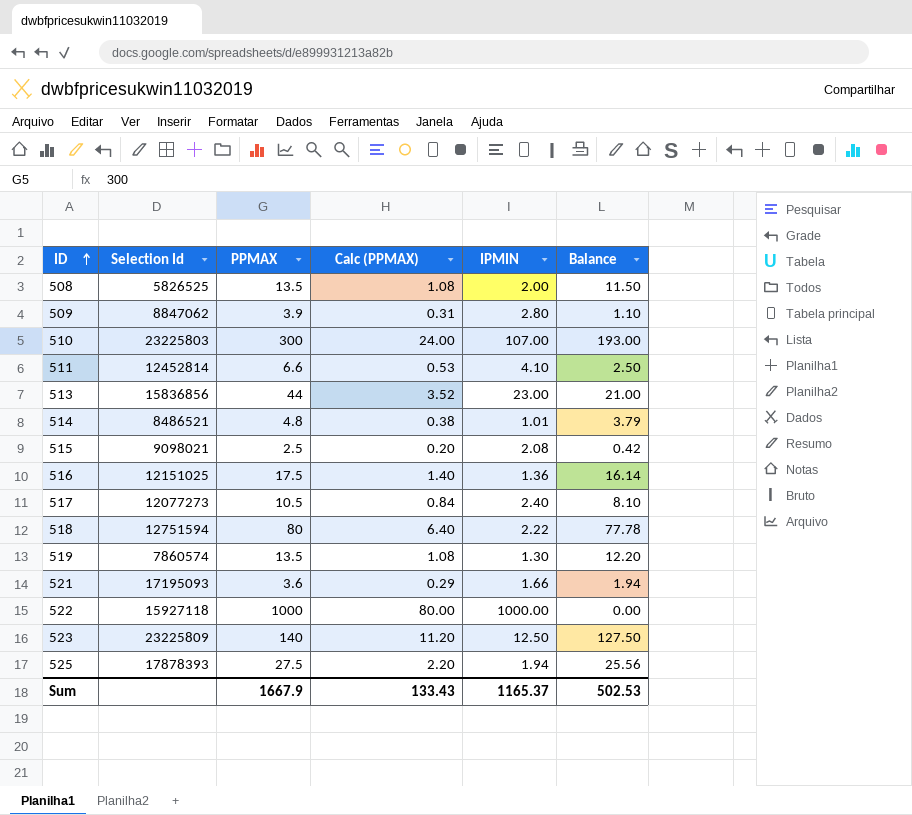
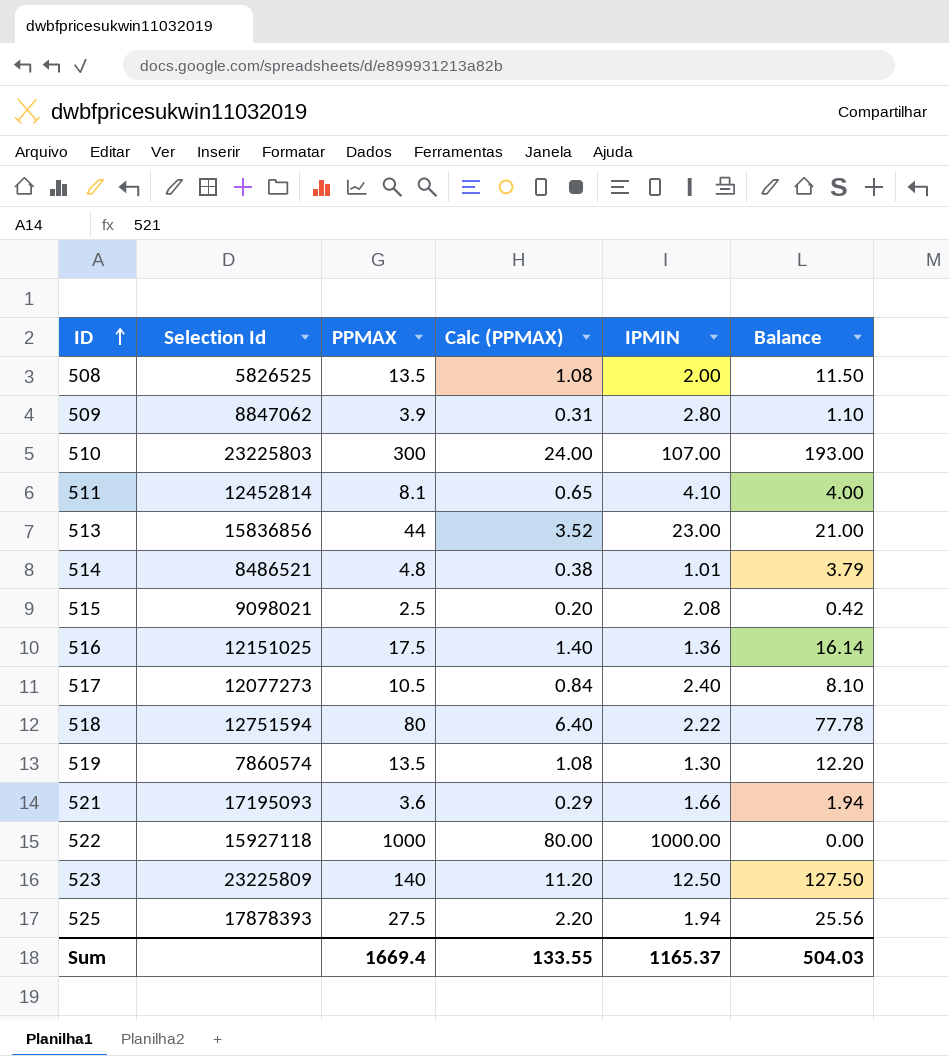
511 | PPMAX: 6.6 -> 8.1
511 | Calc (PPMAX): 0.53 -> 0.65
511 | Balance: 2.50 -> 4.00
Sum | PPMAX: 1667.9 -> 1669.4
Sum | Calc (PPMAX): 133.43 -> 133.55
Sum | Balance: 502.53 -> 504.03

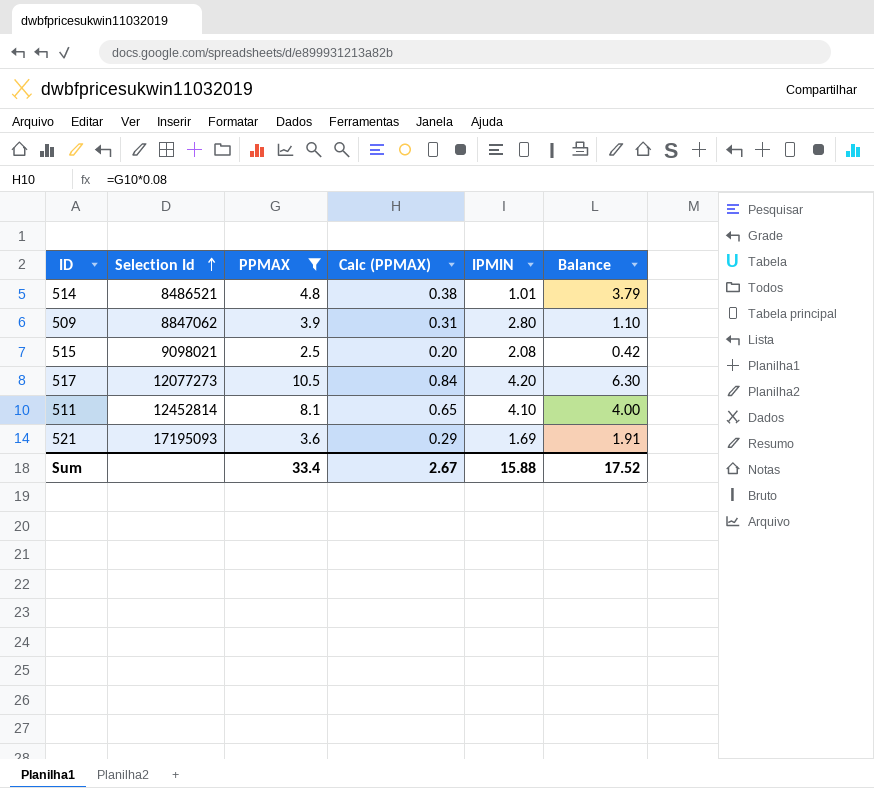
filter: none -> PPMAX <= 10.5
row order: ID ascending -> Selection Id ascending
517 | IPMIN: 2.40 -> 4.20
517 | Balance: 8.10 -> 6.30
521 | IPMIN: 1.66 -> 1.69
521 | Balance: 1.94 -> 1.91
Sum | PPMAX: 1669.4 -> 33.4
Sum | Calc (PPMAX): 133.55 -> 2.67
Sum | IPMIN: 1165.37 -> 15.88
Sum | Balance: 504.03 -> 17.52

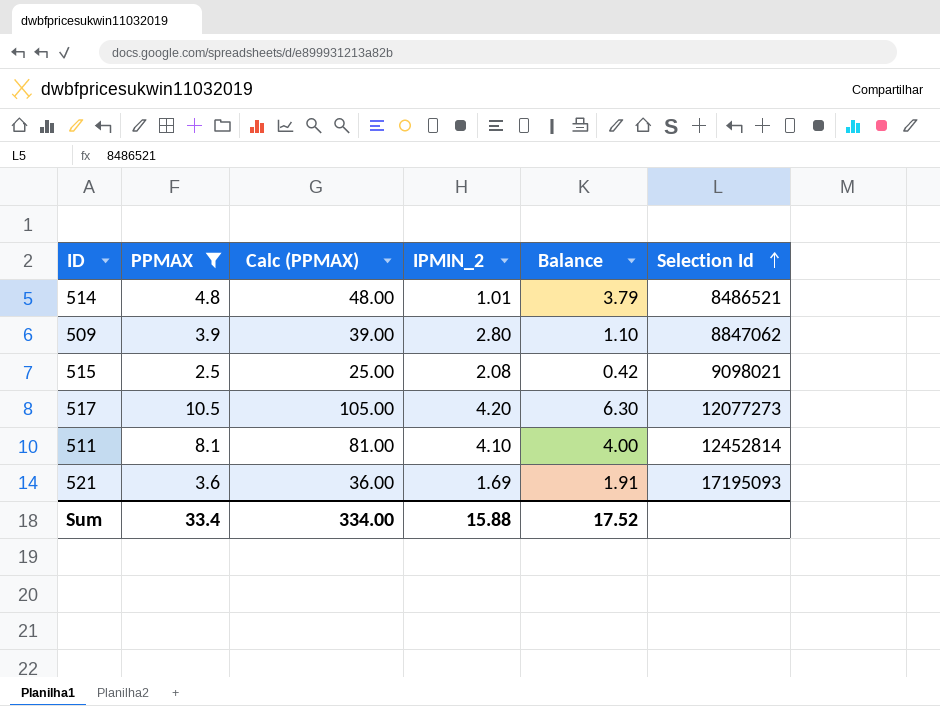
column Calc (PPMAX) | formula: [PPMAX] * 0.08 -> [PPMAX] * 10
column name: IPMIN -> IPMIN_2
column Selection Id | position: 2 -> 6
Sum | Calc (PPMAX): 2.67 -> 334.00

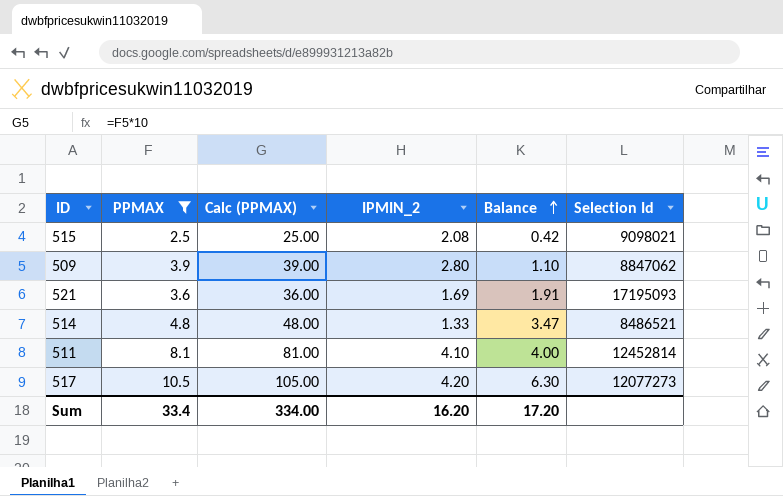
row order: Selection Id ascending -> Balance ascending
514 | IPMIN_2: 1.01 -> 1.33
514 | Balance: 3.79 -> 3.47
Sum | IPMIN_2: 15.88 -> 16.20
Sum | Balance: 17.52 -> 17.20

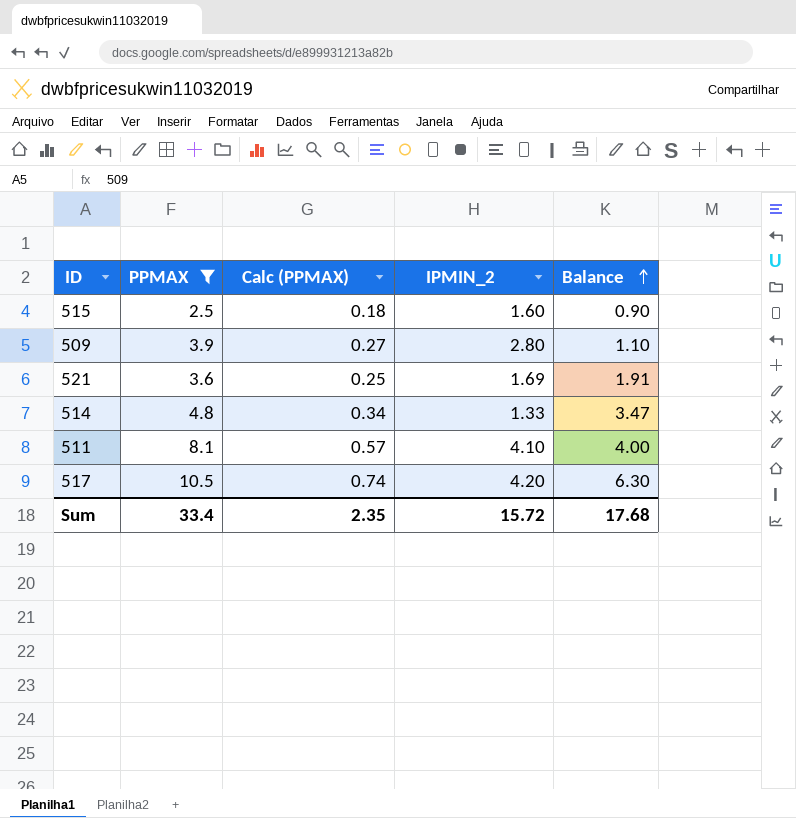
column Selection Id | position: 6 -> none
column Calc (PPMAX) | formula: [PPMAX] * 10 -> [PPMAX] * 0.07
515 | IPMIN_2: 2.08 -> 1.60
515 | Balance: 0.42 -> 0.90
Sum | Calc (PPMAX): 334.00 -> 2.35
Sum | IPMIN_2: 16.20 -> 15.72
Sum | Balance: 17.20 -> 17.68

